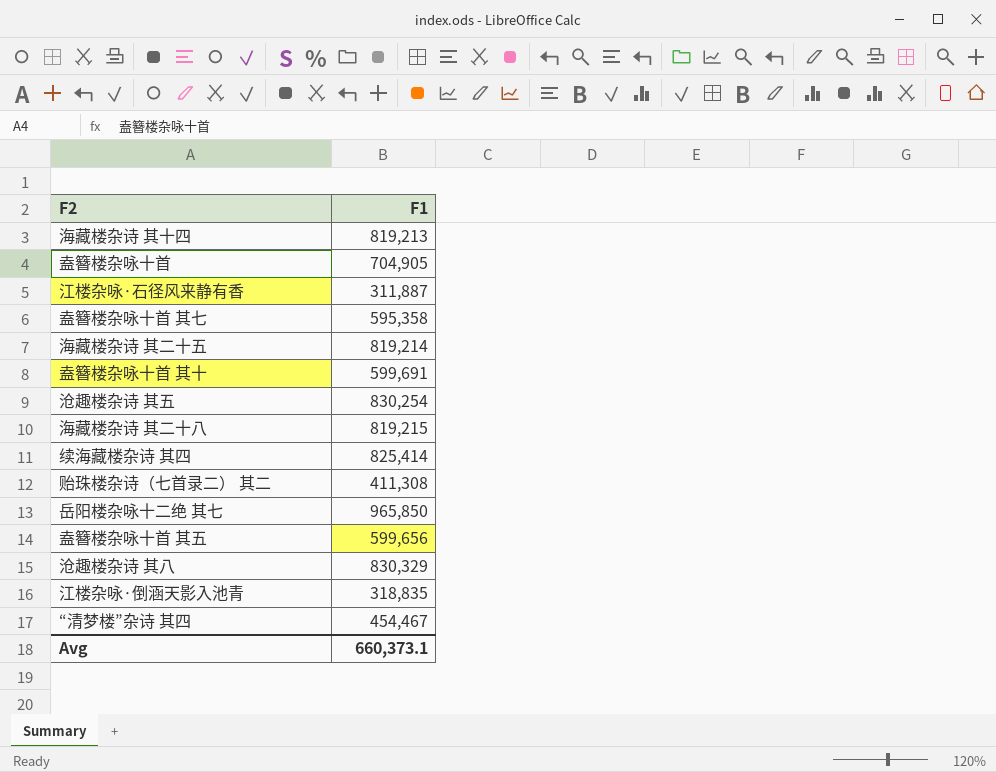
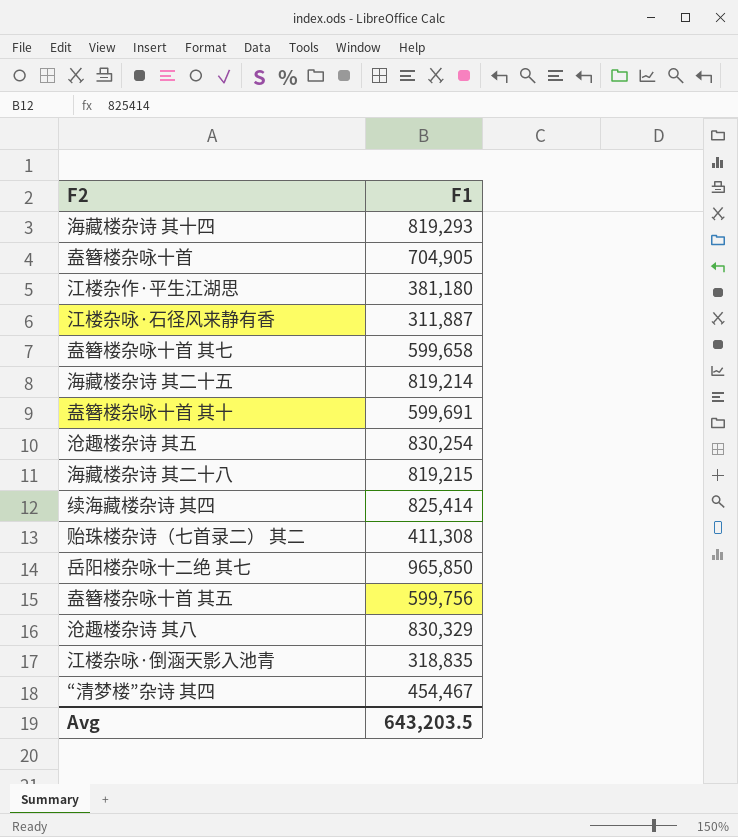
海藏楼杂诗 其十四 | F1: 819,213 -> 819,293
row 江楼杂作·平生江湖思: none -> 381,180
盍簪楼杂咏十首 其七 | F1: 595,358 -> 599,658
盍簪楼杂咏十首 其五 | F1: 599,656 -> 599,756
Avg | F1: 660,373.1 -> 643,203.5

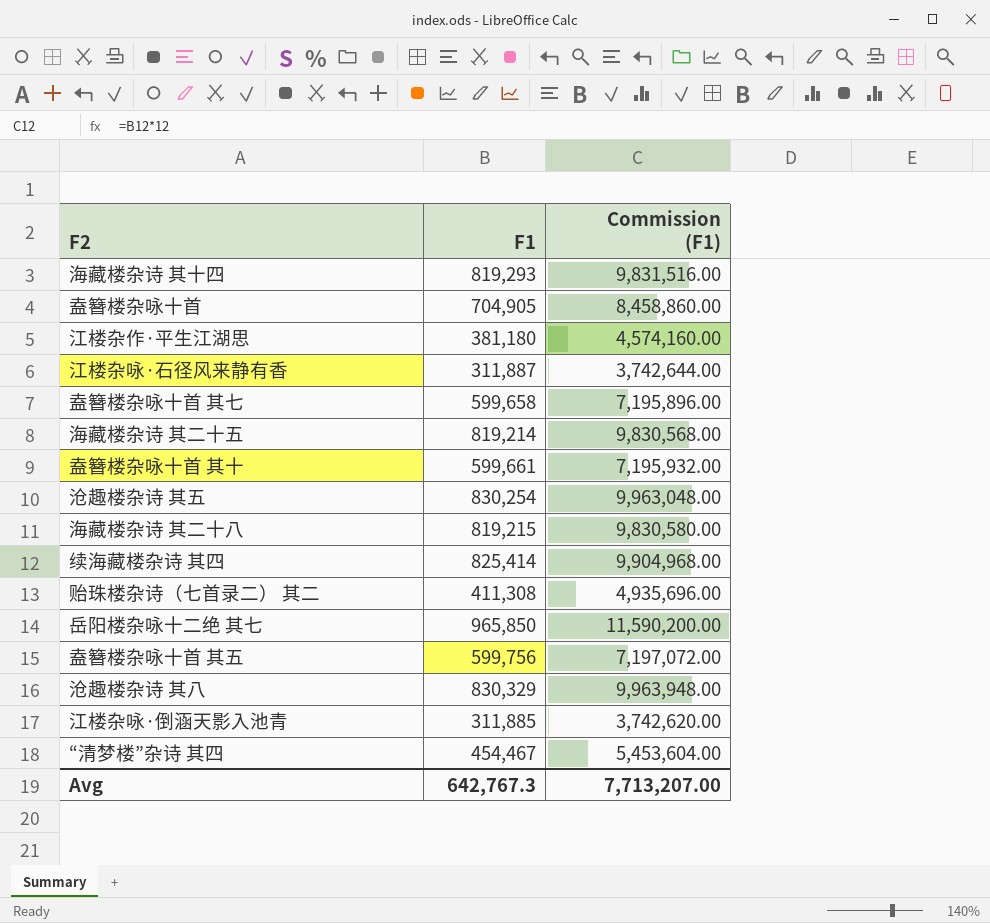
column Commission (F1) | formula: none -> [F1] * 12
盍簪楼杂咏十首 其十 | F1: 599,691 -> 599,661
江楼杂咏·倒涵天影入池青 | F1: 318,835 -> 311,885
Avg | F1: 643,203.5 -> 642,767.3

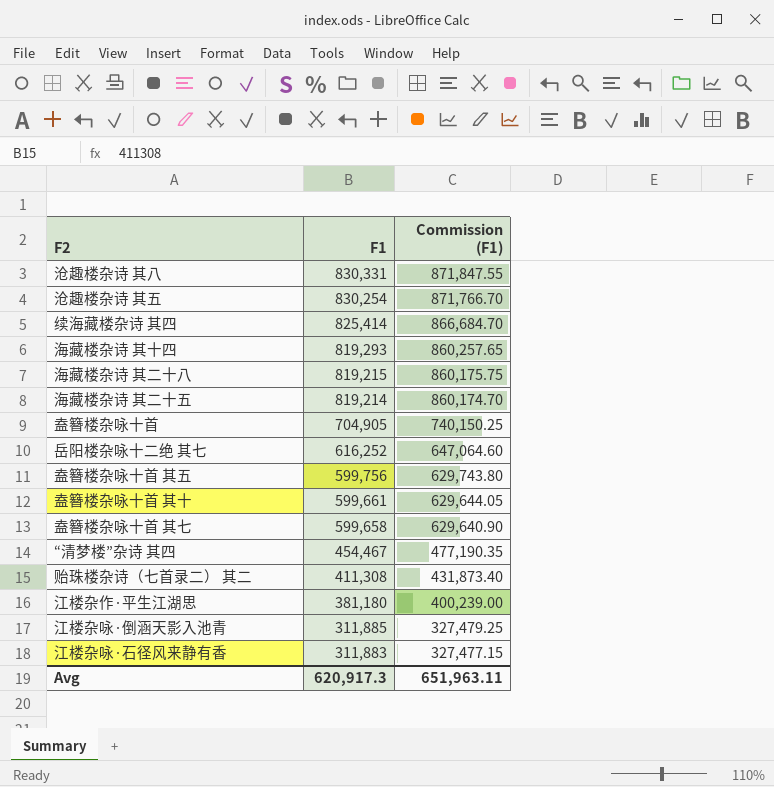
row order: none -> F1 descending
column Commission (F1) | formula: [F1] * 12 -> [F1] * 1.05
沧趣楼杂诗 其八 | F1: 830,329 -> 830,331
岳阳楼杂咏十二绝 其七 | F1: 965,850 -> 616,252
江楼杂咏·石径风来静有香 | F1: 311,887 -> 311,883
Avg | F1: 642,767.3 -> 620,917.3
Avg | Commission (F1): 7,713,207.00 -> 651,963.11

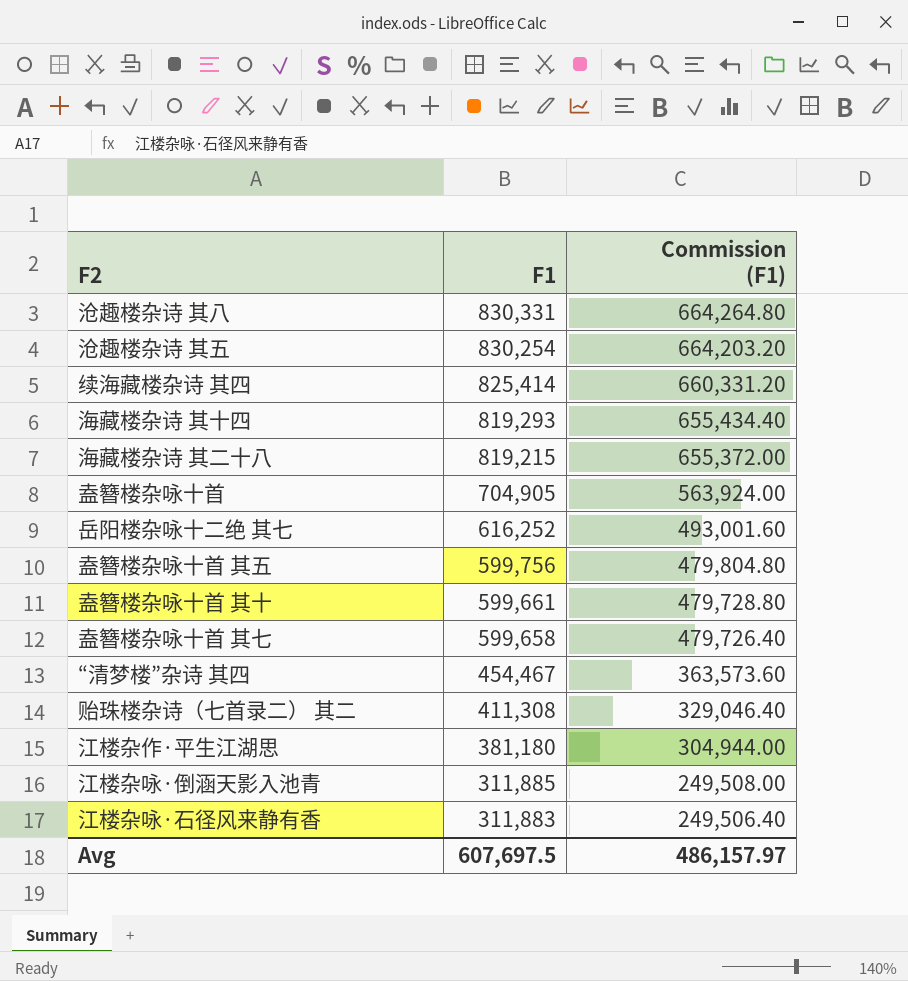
column Commission (F1) | formula: [F1] * 1.05 -> [F1] * 0.8
row 海藏楼杂诗 其二十五: 819,214 | 860,174.70 -> none
Avg | F1: 620,917.3 -> 607,697.5
Avg | Commission (F1): 651,963.11 -> 486,157.97

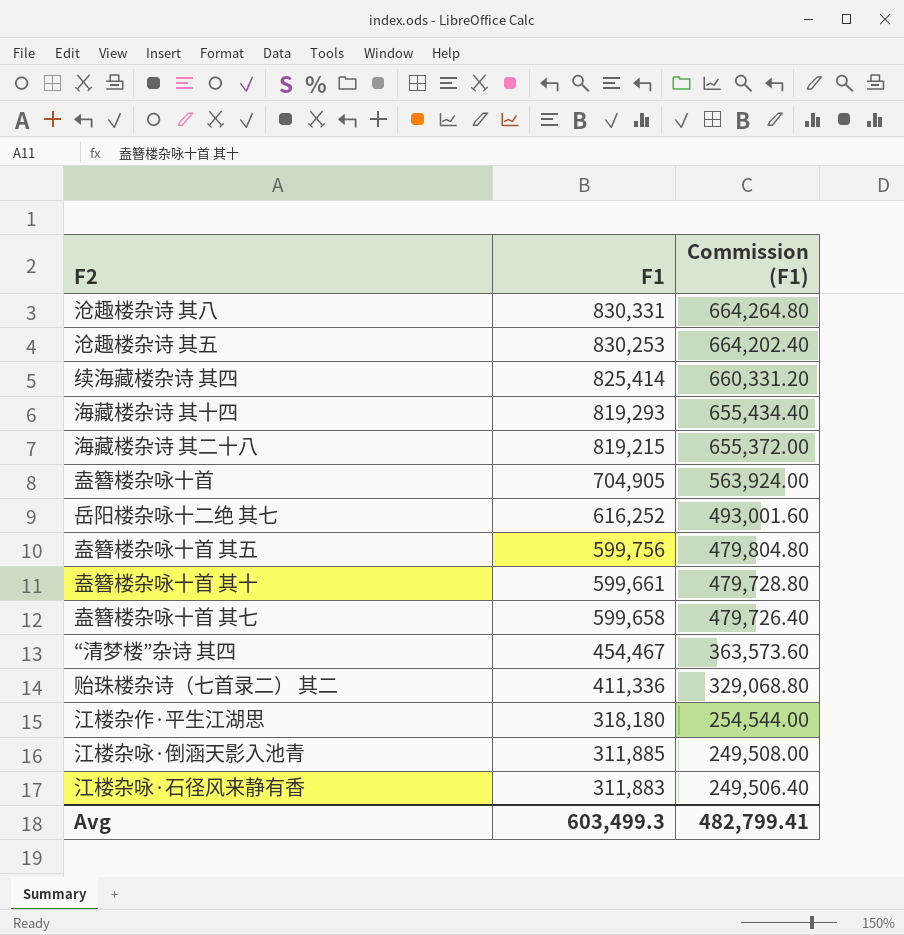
沧趣楼杂诗 其五 | F1: 830,254 -> 830,253
沧趣楼杂诗 其五 | Commission (F1): 664,203.20 -> 664,202.40
贻珠楼杂诗（七首录二） 其二 | F1: 411,308 -> 411,336
贻珠楼杂诗（七首录二） 其二 | Commission (F1): 329,046.40 -> 329,068.80
江楼杂作·平生江湖思 | F1: 381,180 -> 318,180
江楼杂作·平生江湖思 | Commission (F1): 304,944.00 -> 254,544.00
Avg | F1: 607,697.5 -> 603,499.3
Avg | Commission (F1): 486,157.97 -> 482,799.41

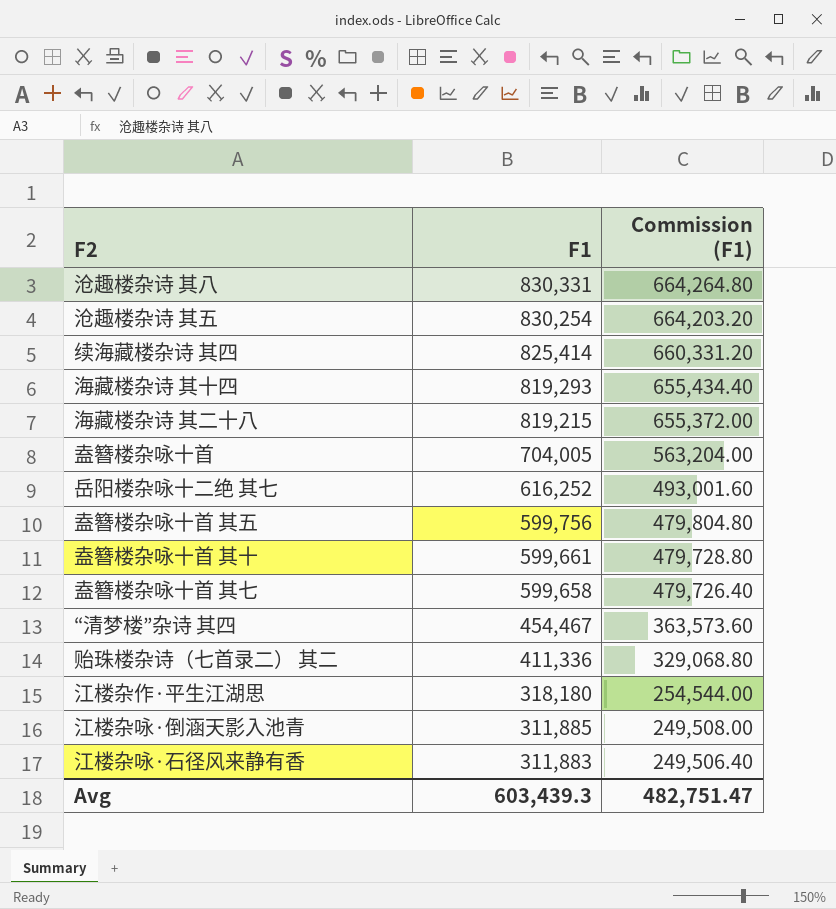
沧趣楼杂诗 其五 | F1: 830,253 -> 830,254
沧趣楼杂诗 其五 | Commission (F1): 664,202.40 -> 664,203.20
盍簪楼杂咏十首 | F1: 704,905 -> 704,005
盍簪楼杂咏十首 | Commission (F1): 563,924.00 -> 563,204.00
Avg | F1: 603,499.3 -> 603,439.3
Avg | Commission (F1): 482,799.41 -> 482,751.47

